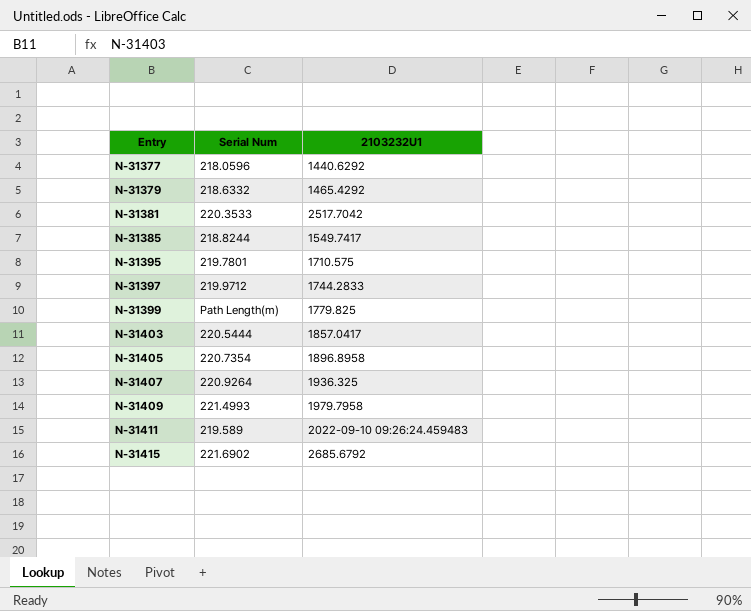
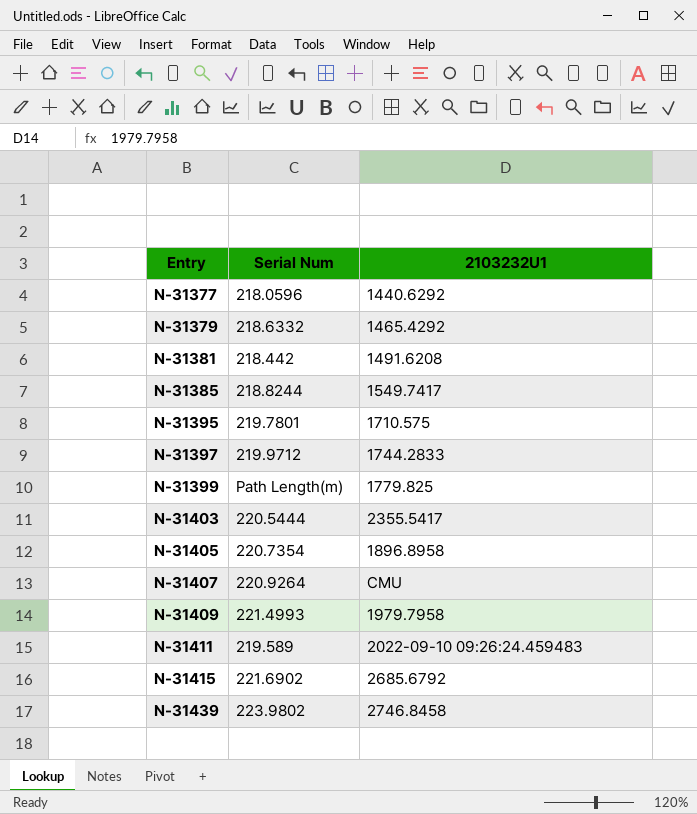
N-31381 | Serial Num: 220.3533 -> 218.442
N-31381 | 2103232U1: 2517.7042 -> 1491.6208
N-31403 | 2103232U1: 1857.0417 -> 2355.5417
N-31407 | 2103232U1: 1936.325 -> CMU
row N-31439: none -> 223.9802 | 2746.8458

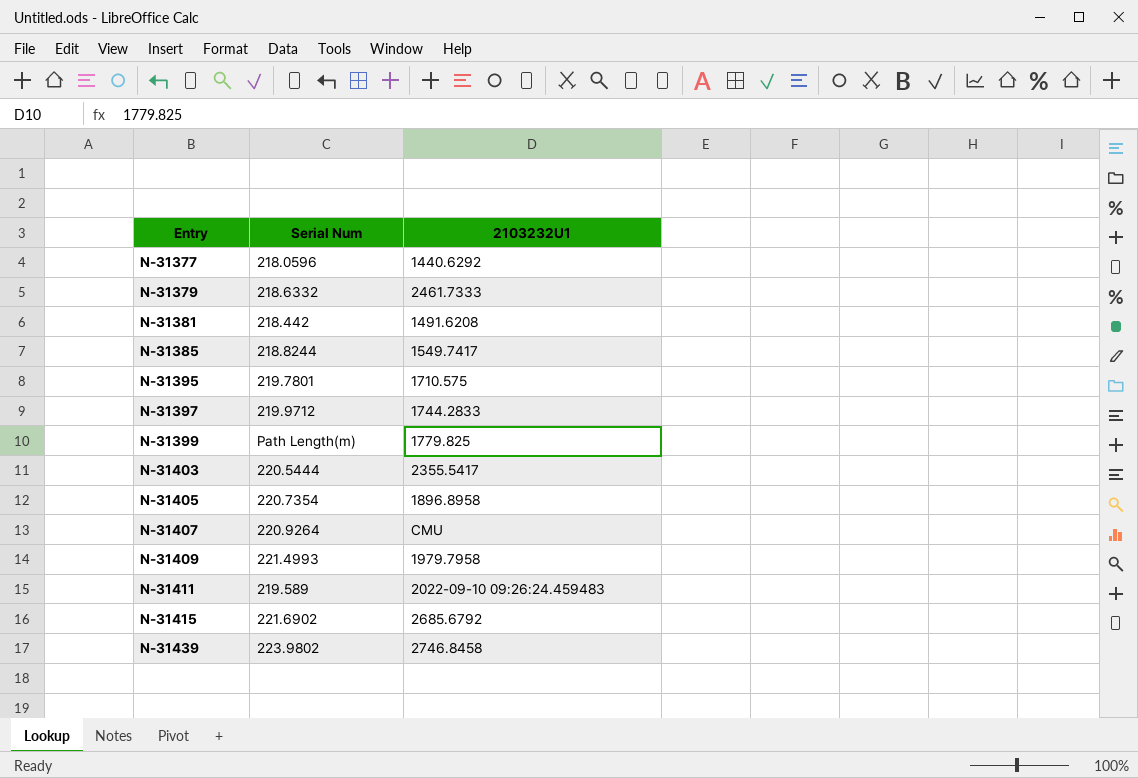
N-31379 | 2103232U1: 1465.4292 -> 2461.7333

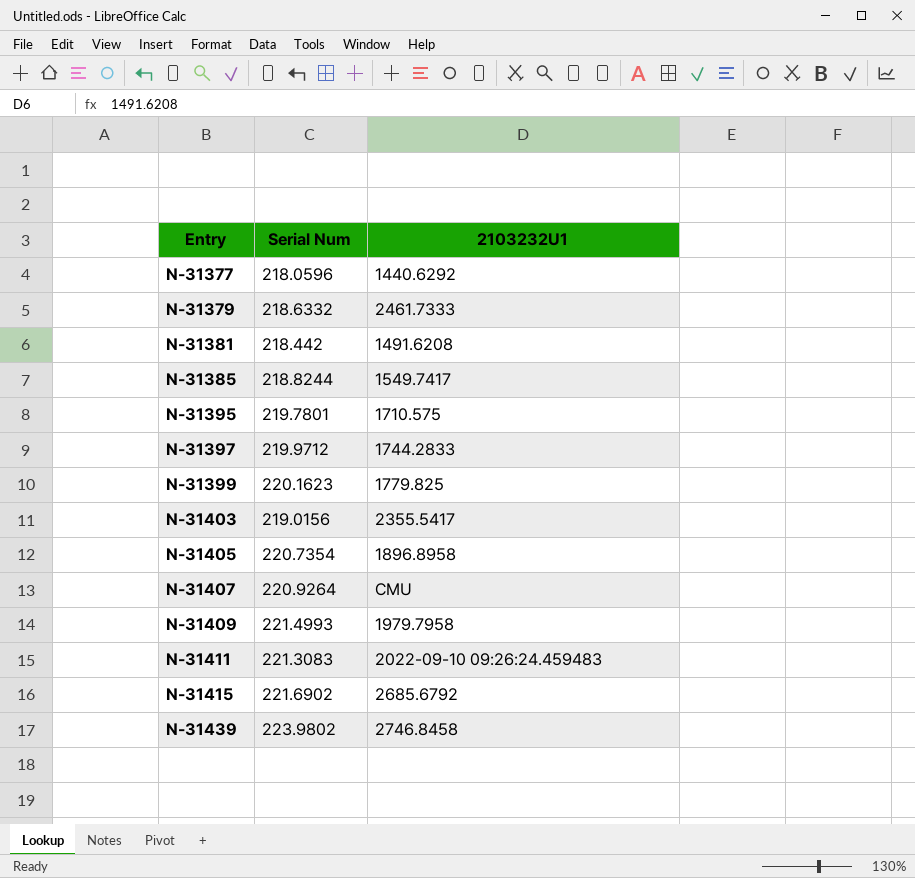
N-31399 | Serial Num: Path Length(m) -> 220.1623
N-31403 | Serial Num: 220.5444 -> 219.0156
N-31411 | Serial Num: 219.589 -> 221.3083

